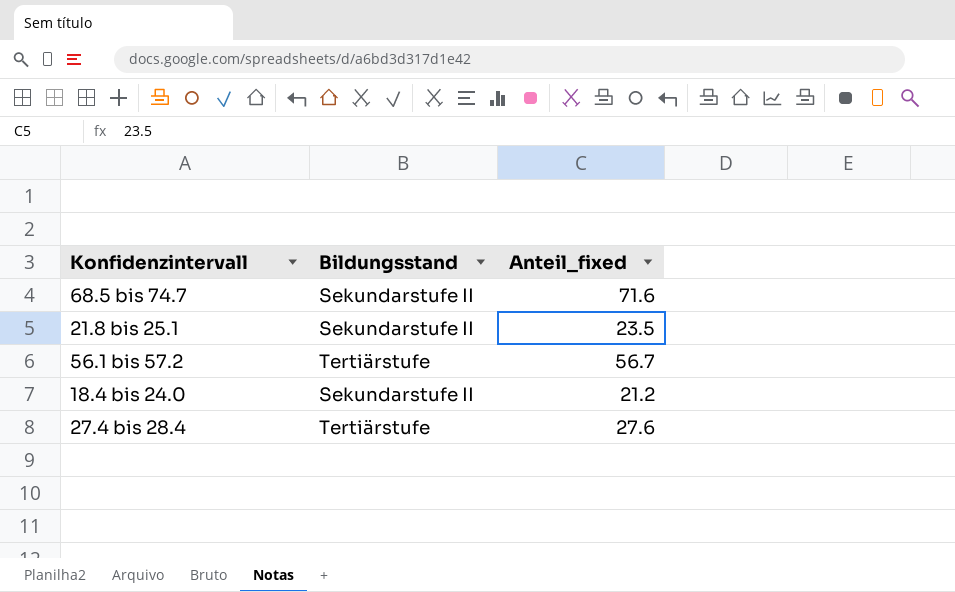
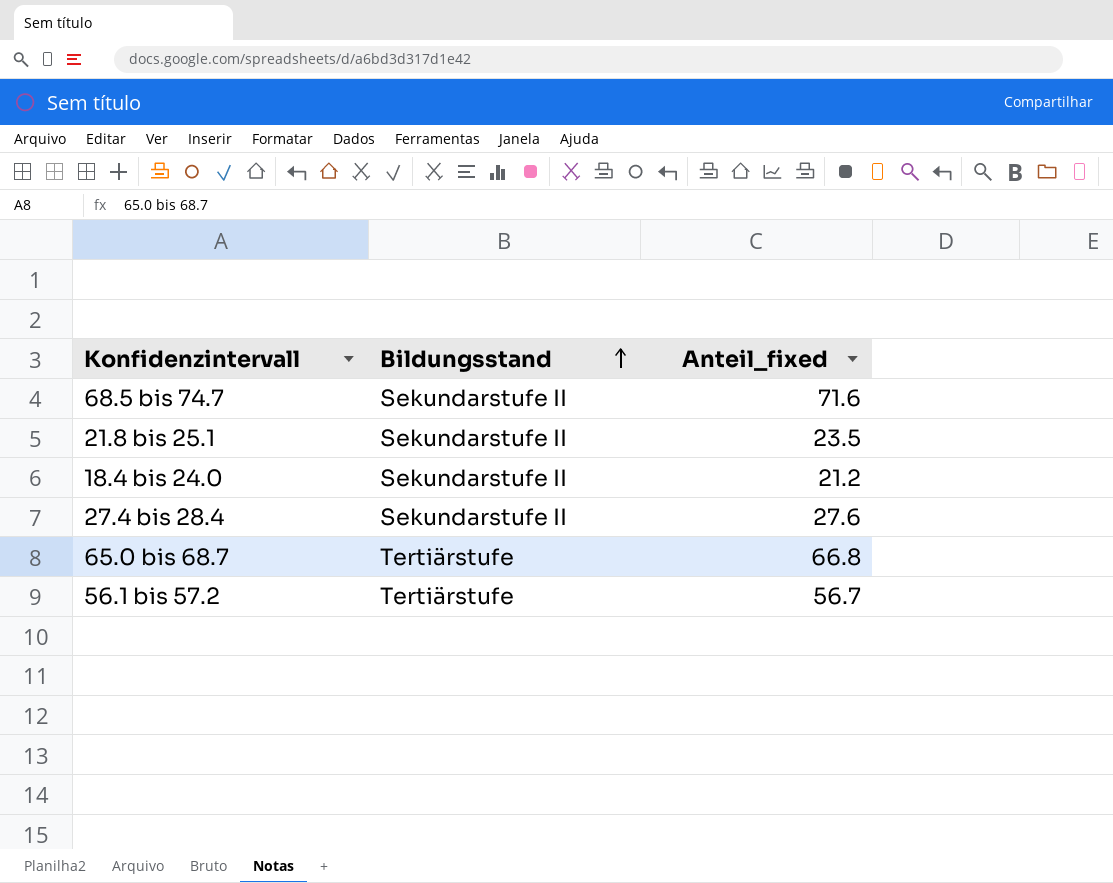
row order: none -> Bildungsstand ascending
27.4 bis 28.4 | Bildungsstand: Tertiärstufe -> Sekundarstufe II
row 65.0 bis 68.7: none -> Tertiärstufe | 66.8

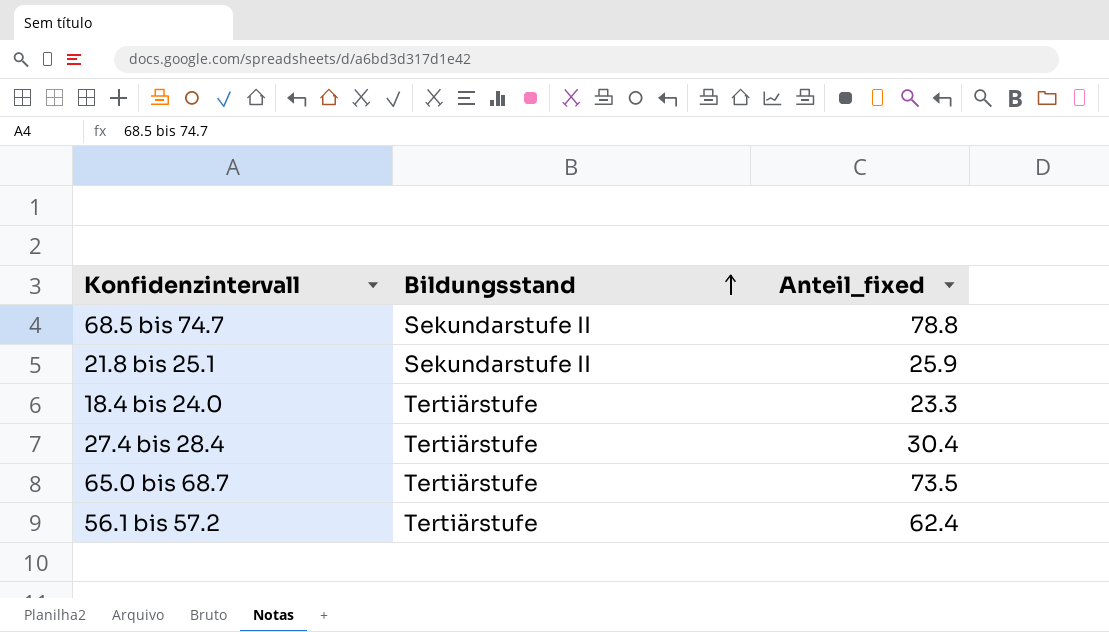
68.5 bis 74.7 | Anteil_fixed: 71.6 -> 78.8
21.8 bis 25.1 | Anteil_fixed: 23.5 -> 25.9
18.4 bis 24.0 | Bildungsstand: Sekundarstufe II -> Tertiärstufe
18.4 bis 24.0 | Anteil_fixed: 21.2 -> 23.3
27.4 bis 28.4 | Bildungsstand: Sekundarstufe II -> Tertiärstufe
27.4 bis 28.4 | Anteil_fixed: 27.6 -> 30.4
65.0 bis 68.7 | Anteil_fixed: 66.8 -> 73.5
56.1 bis 57.2 | Anteil_fixed: 56.7 -> 62.4

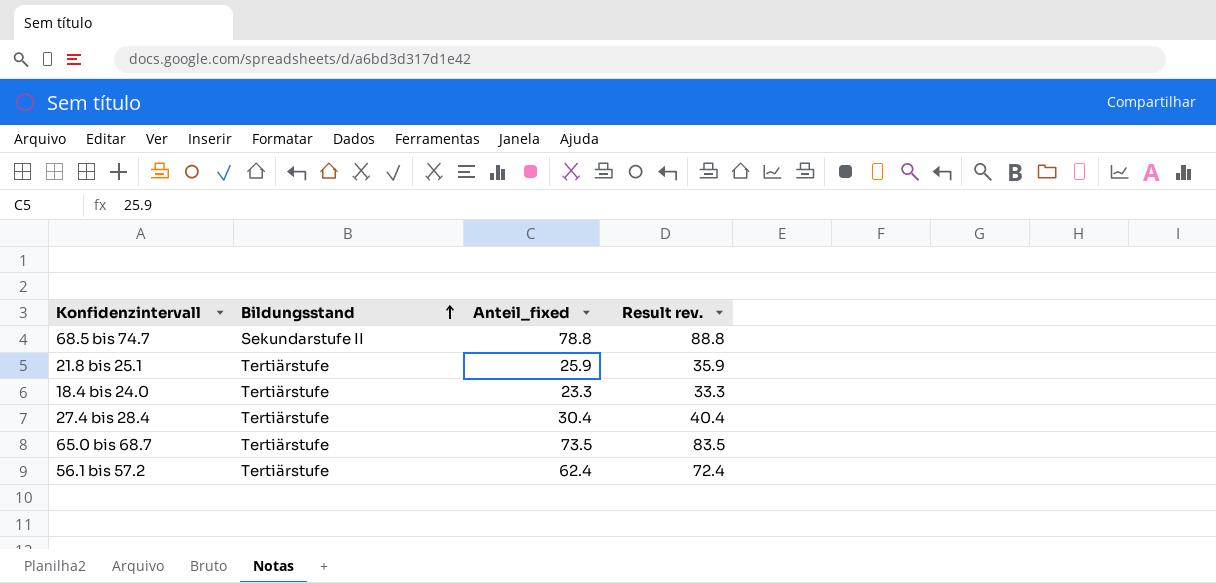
column Result rev. | formula: none -> [Anteil_fixed] + 10
21.8 bis 25.1 | Bildungsstand: Sekundarstufe II -> Tertiärstufe

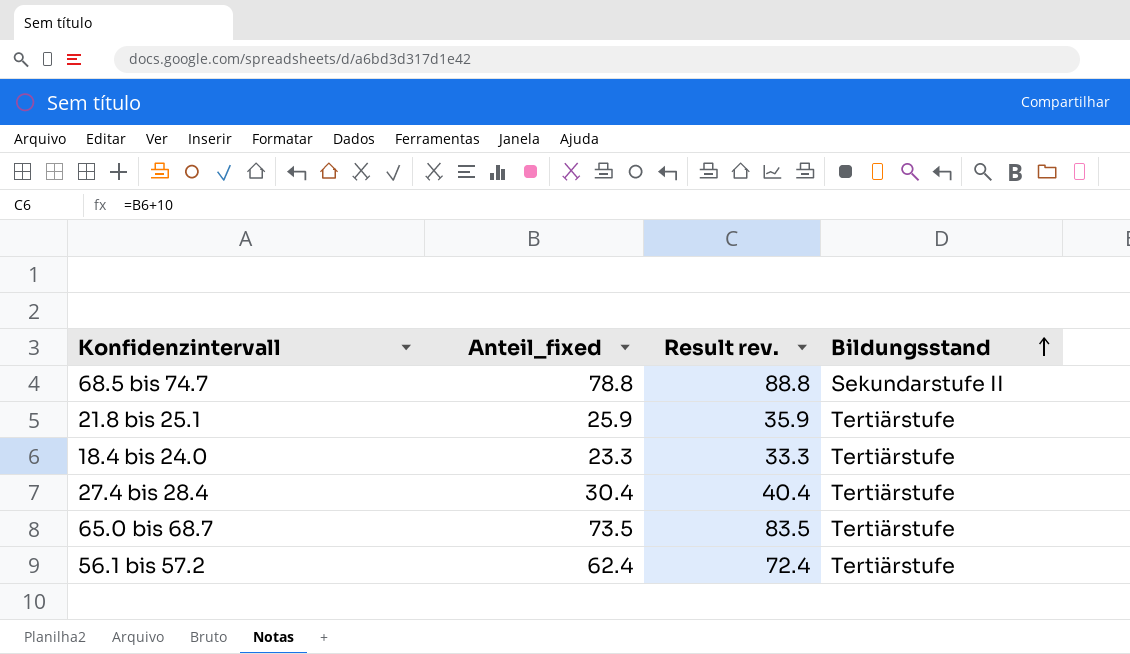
column Bildungsstand | position: 2 -> 4

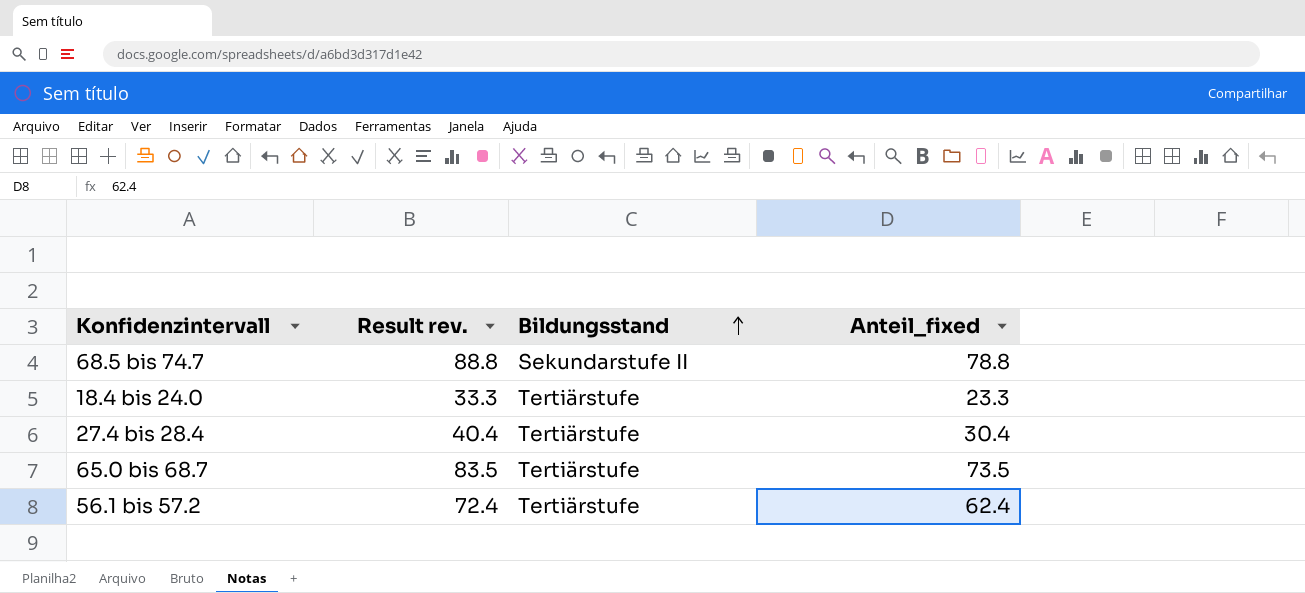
column Anteil_fixed | position: 2 -> 4
row 21.8 bis 25.1: 25.9 | 35.9 | Tertiärstufe -> none

